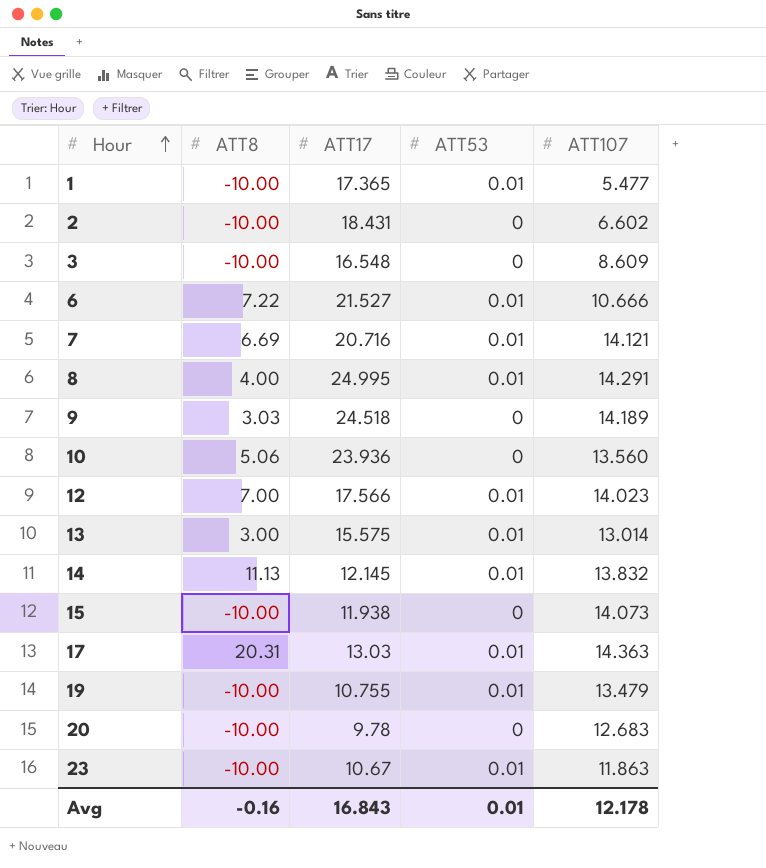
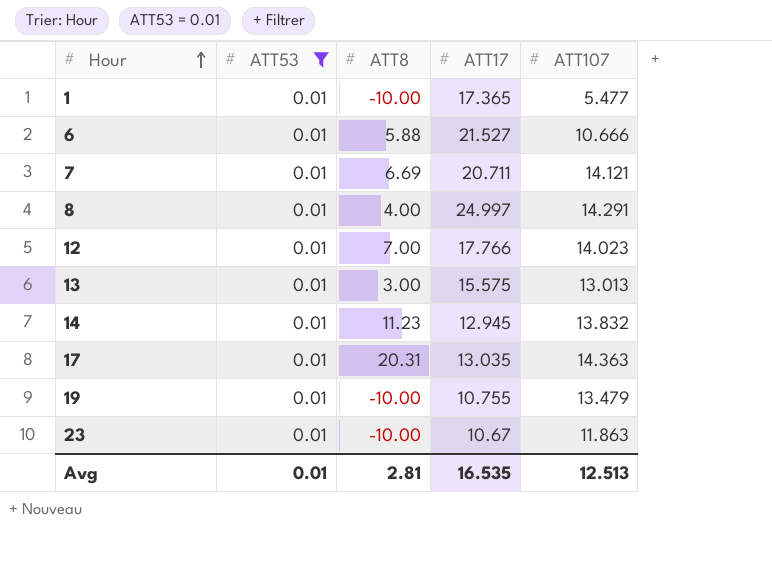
filter: none -> ATT53 = 0.01
column ATT53 | position: 4 -> 2
6 | ATT8: 7.22 -> 5.88
7 | ATT17: 20.716 -> 20.711
8 | ATT17: 24.995 -> 24.997
12 | ATT17: 17.566 -> 17.766
13 | ATT107: 13.014 -> 13.013
14 | ATT8: 11.13 -> 11.23
14 | ATT17: 12.145 -> 12.945
17 | ATT17: 13.03 -> 13.035
Avg | ATT8: -0.16 -> 2.81
Avg | ATT17: 16.843 -> 16.535
Avg | ATT107: 12.178 -> 12.513

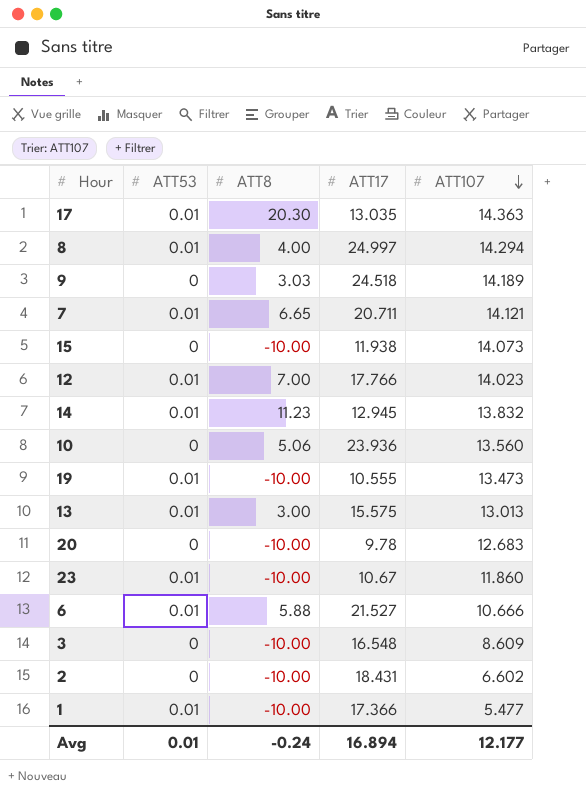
filter: ATT53 = 0.01 -> none
row order: Hour ascending -> ATT107 descending
17 | ATT8: 20.31 -> 20.30
8 | ATT107: 14.291 -> 14.294
7 | ATT8: 6.69 -> 6.65
19 | ATT17: 10.755 -> 10.555
19 | ATT107: 13.479 -> 13.473
23 | ATT107: 11.863 -> 11.860
1 | ATT17: 17.365 -> 17.366
Avg | ATT8: 2.81 -> -0.24
Avg | ATT17: 16.535 -> 16.894
Avg | ATT107: 12.513 -> 12.177

